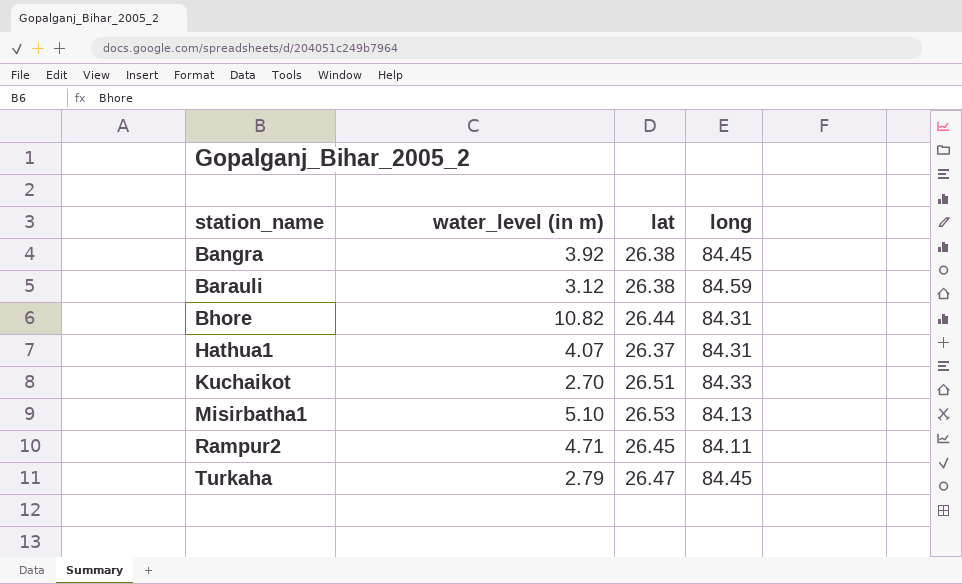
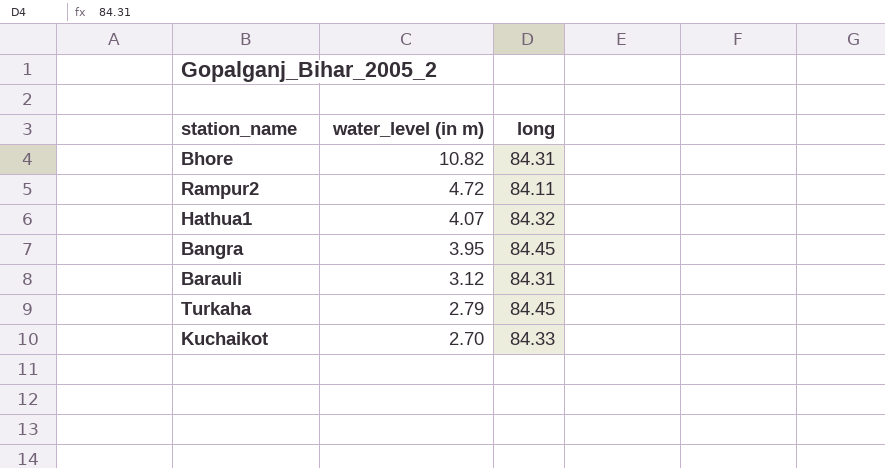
row order: station_name ascending -> water_level (in m) descending
column lat | position: 3 -> none
row Misirbatha1: 5.10 | 26.53 | 84.13 -> none
Rampur2 | water_level (in m): 4.71 -> 4.72
Hathua1 | long: 84.31 -> 84.32
Bangra | water_level (in m): 3.92 -> 3.95
Barauli | long: 84.59 -> 84.31

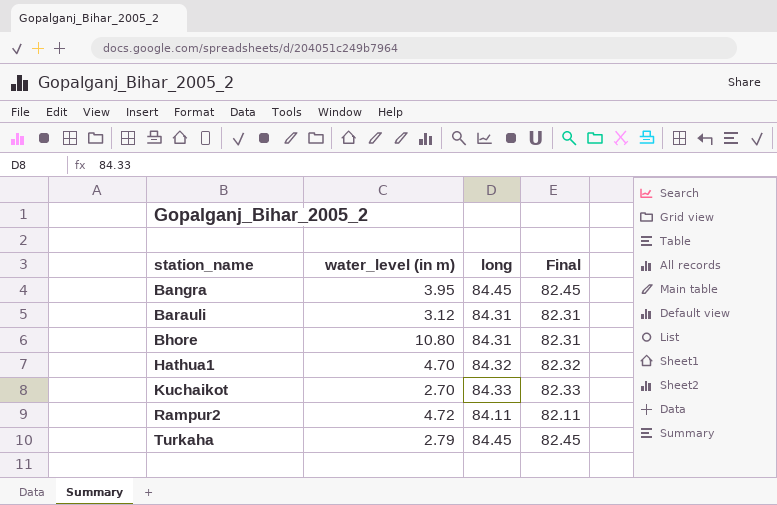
row order: water_level (in m) descending -> station_name ascending
column Final | formula: none -> [long] - 2
Bhore | water_level (in m): 10.82 -> 10.80
Hathua1 | water_level (in m): 4.07 -> 4.70

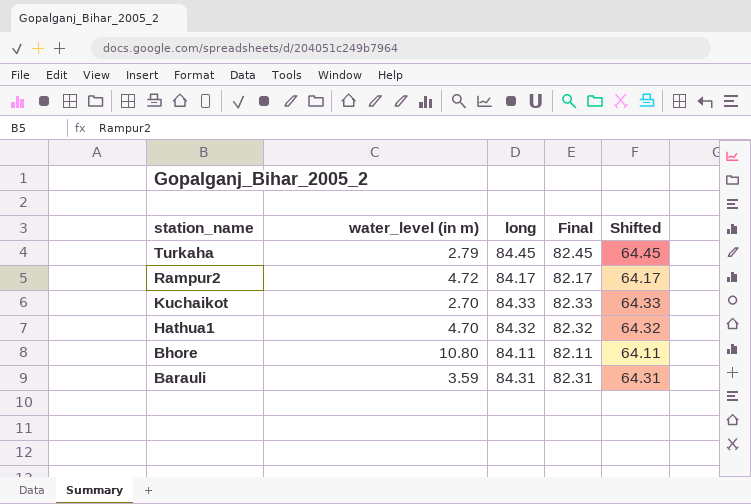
row order: station_name ascending -> station_name descending
column Shifted | formula: none -> [long] - 20
row Bangra: 3.95 | 84.45 | 82.45 -> none
Rampur2 | long: 84.11 -> 84.17
Rampur2 | Final: 82.11 -> 82.17
Bhore | long: 84.31 -> 84.11
Bhore | Final: 82.31 -> 82.11
Barauli | water_level (in m): 3.12 -> 3.59

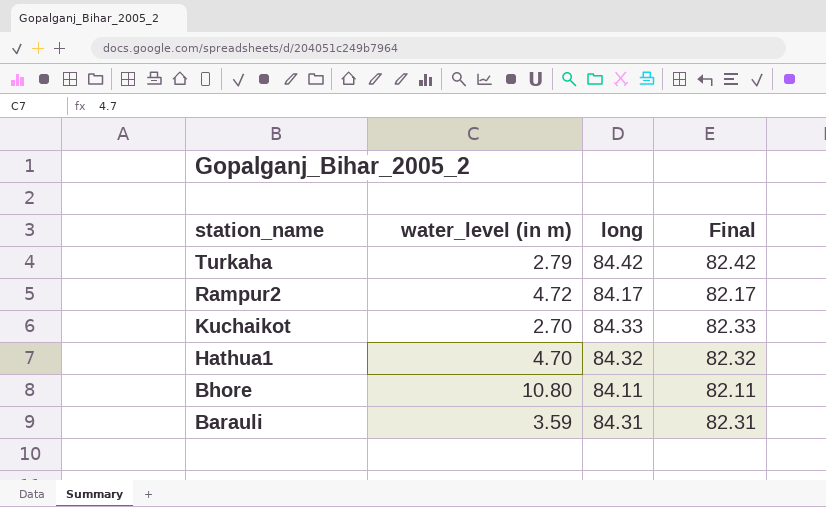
column Shifted | formula: [long] - 20 -> none
Turkaha | long: 84.45 -> 84.42
Turkaha | Final: 82.45 -> 82.42

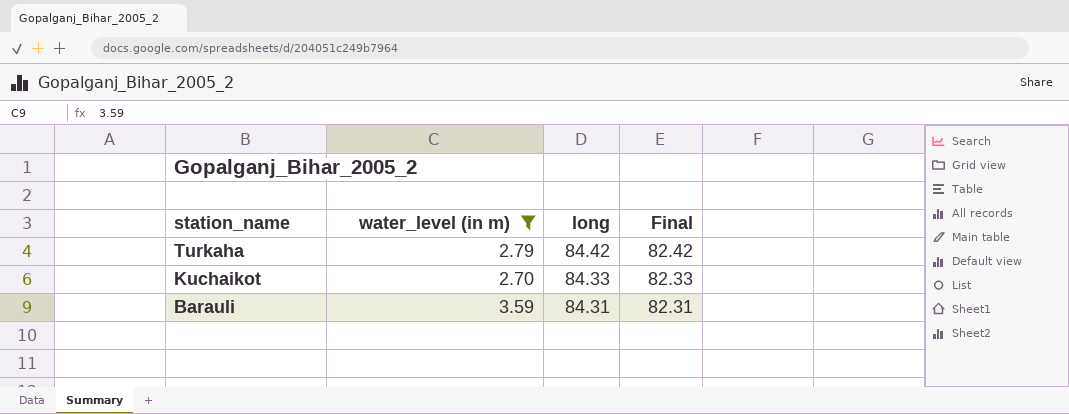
filter: none -> water_level (in m) <= 3.59

